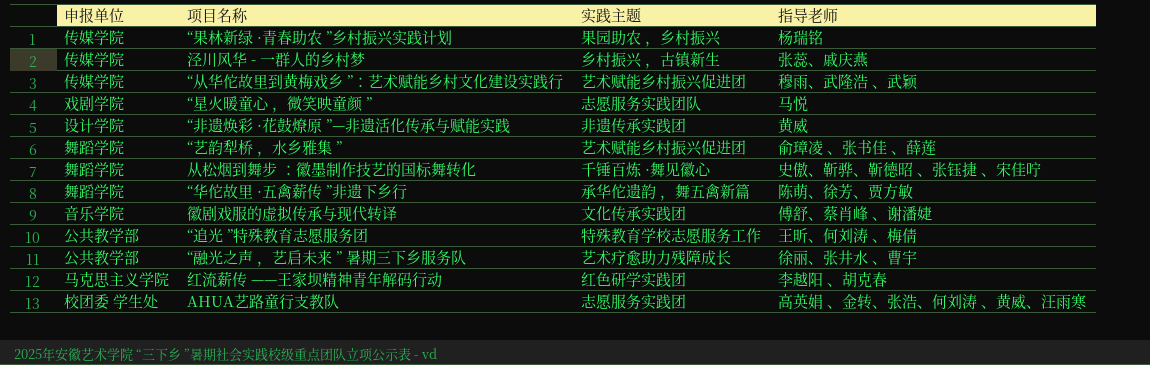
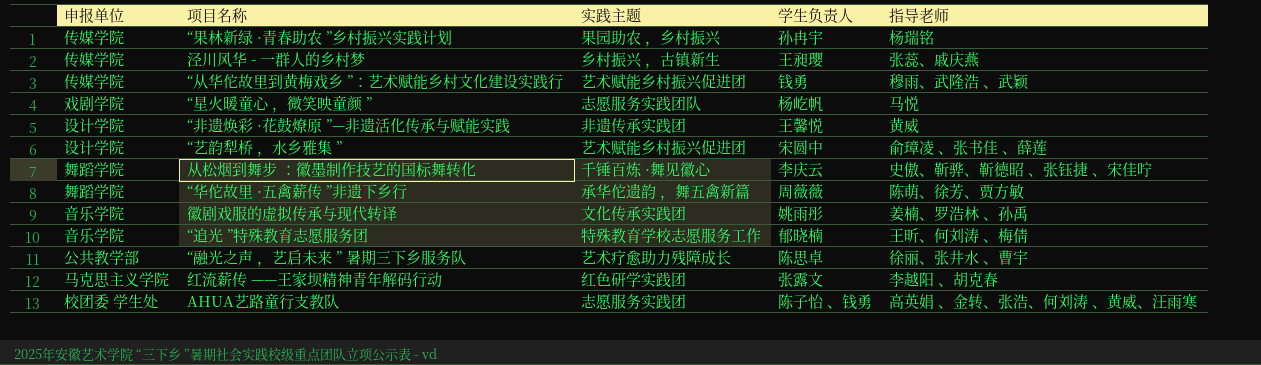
column 学生负责人 | position: none -> 4
“艺韵犁桥 ，水乡雅集 ” | 申报单位: 舞蹈学院 -> 设计学院
徽剧戏服的虚拟传承与现代转译 | 指导老师: 傅舒、蔡肖峰 、谢潘婕 -> 姜楠、罗浩林 、孙禹
“追光 ”特殊教育志愿服务团 | 申报单位: 公共教学部 -> 音乐学院

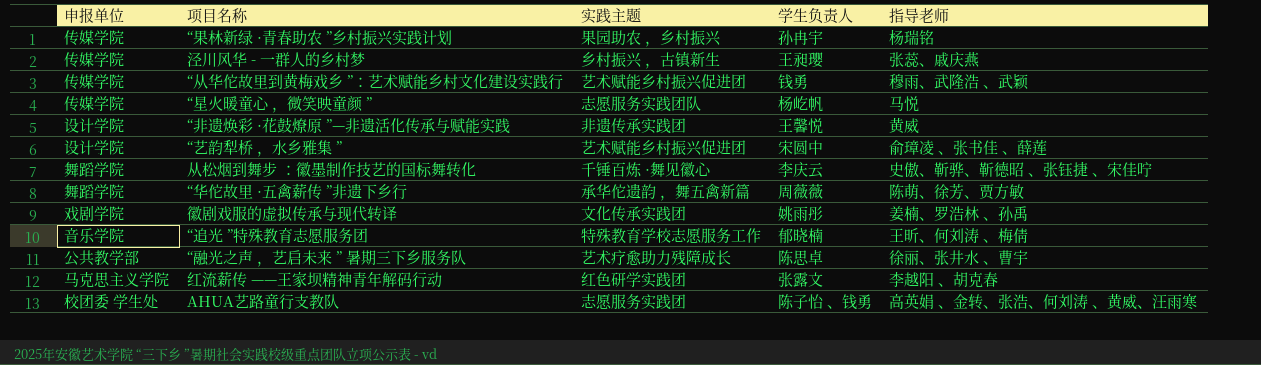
“星火暖童心 ，微笑映童颜 ” | 申报单位: 戏剧学院 -> 传媒学院
徽剧戏服的虚拟传承与现代转译 | 申报单位: 音乐学院 -> 戏剧学院

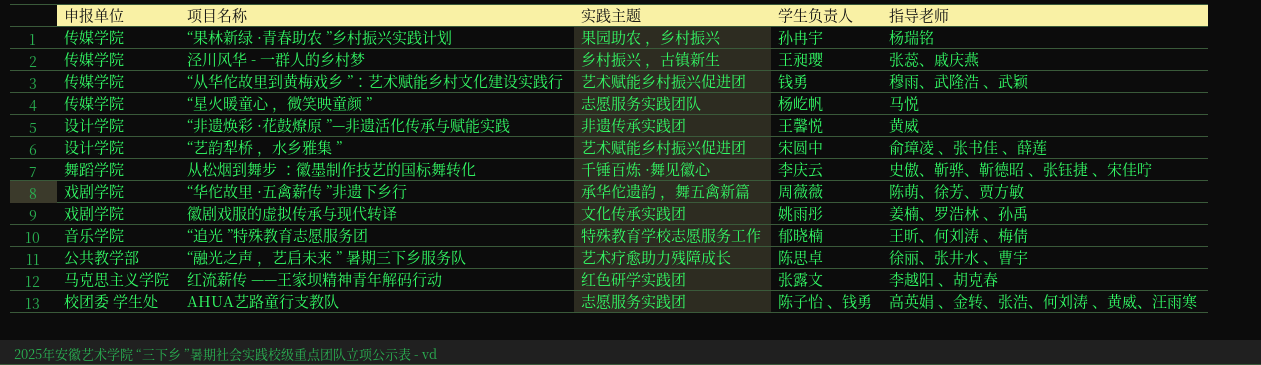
“华佗故里 ·五禽薪传 ”非遗下乡行 | 申报单位: 舞蹈学院 -> 戏剧学院

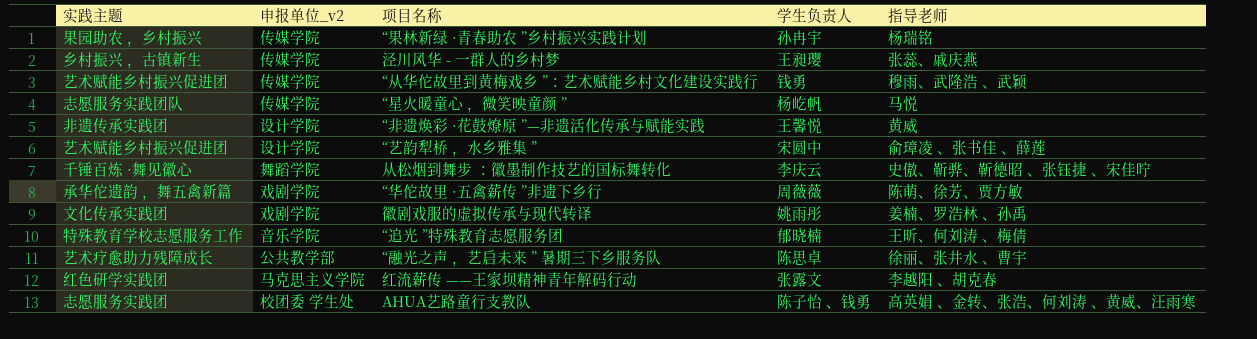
column 实践主题 | position: 3 -> 1
column name: 申报单位 -> 申报单位_v2

